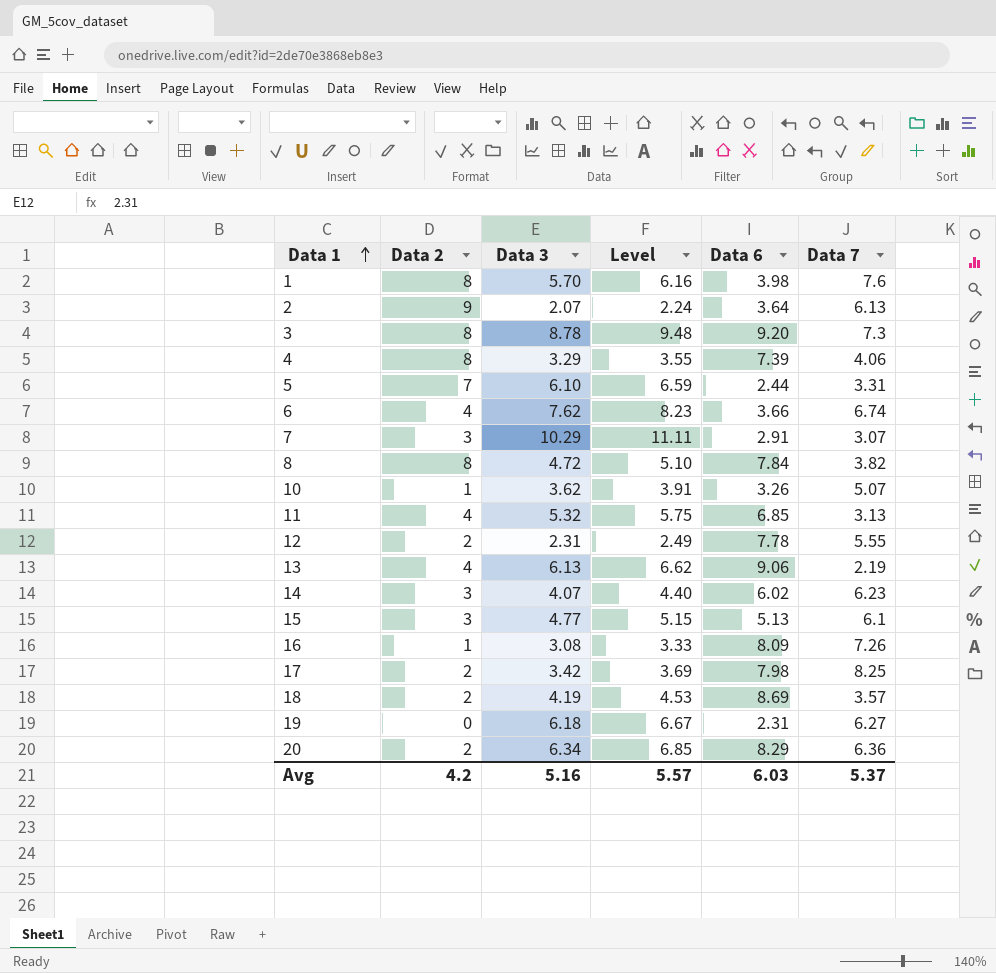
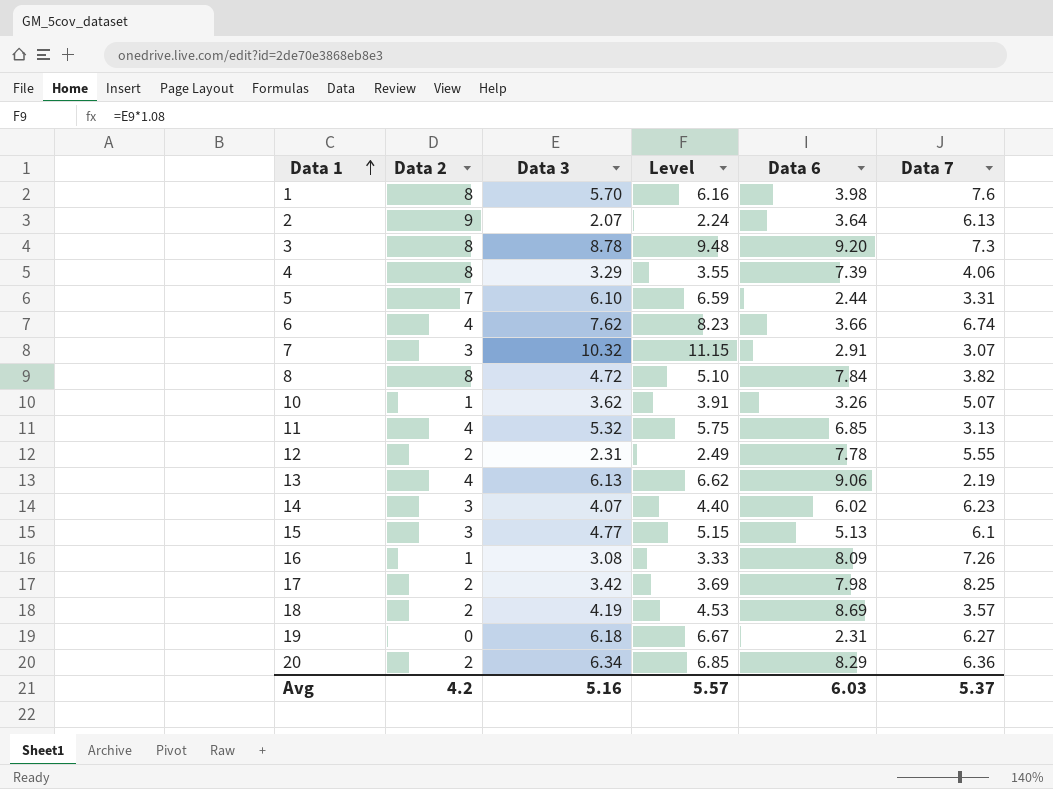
7 | Data 3: 10.29 -> 10.32
7 | Level: 11.11 -> 11.15

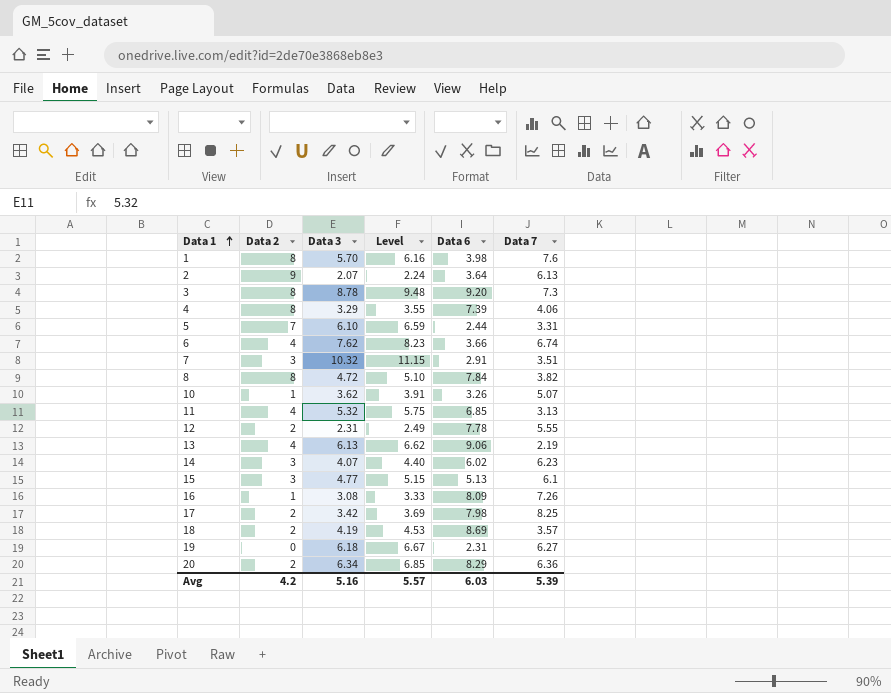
7 | Data 7: 3.07 -> 3.51
Avg | Data 7: 5.37 -> 5.39

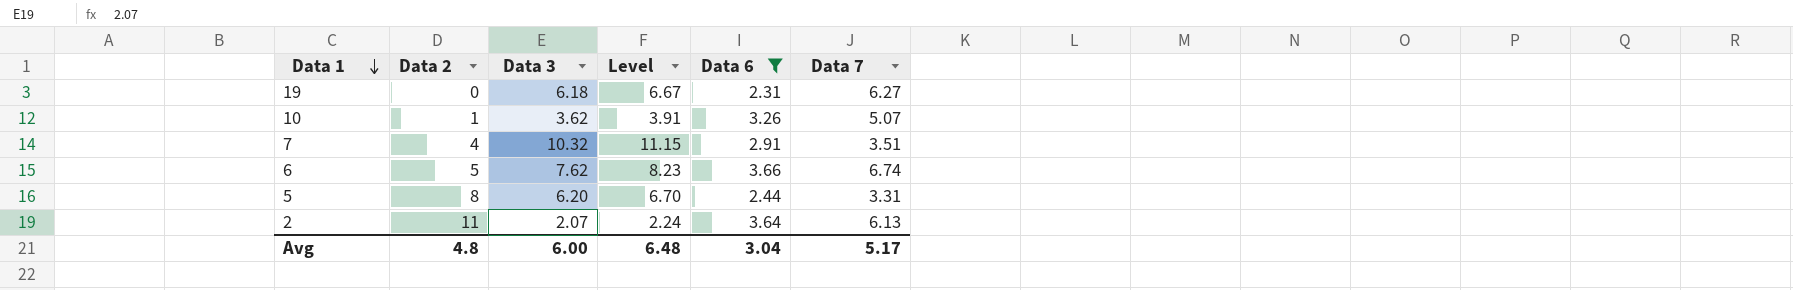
filter: none -> Data 6 <= 3.66
row order: Data 1 ascending -> Data 1 descending
7 | Data 2: 3 -> 4
6 | Data 2: 4 -> 5
5 | Data 2: 7 -> 8
5 | Data 3: 6.10 -> 6.20
5 | Level: 6.59 -> 6.70
2 | Data 2: 9 -> 11
Avg | Data 2: 4.2 -> 4.8
Avg | Data 3: 5.16 -> 6.00
Avg | Level: 5.57 -> 6.48
Avg | Data 6: 6.03 -> 3.04
Avg | Data 7: 5.39 -> 5.17

